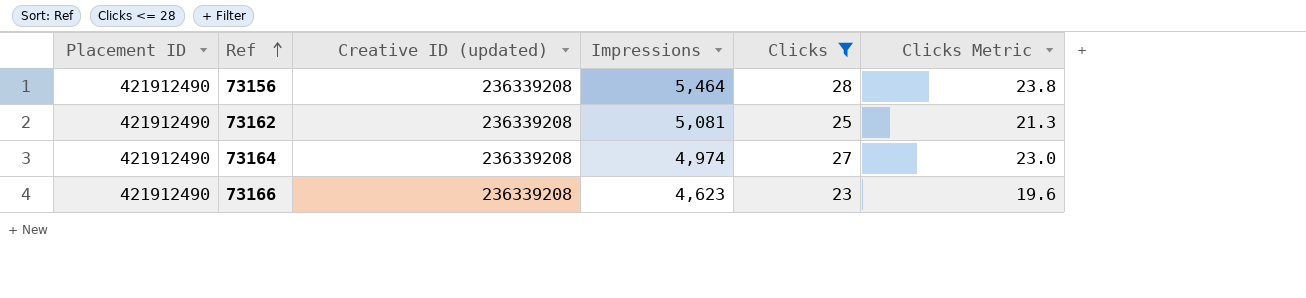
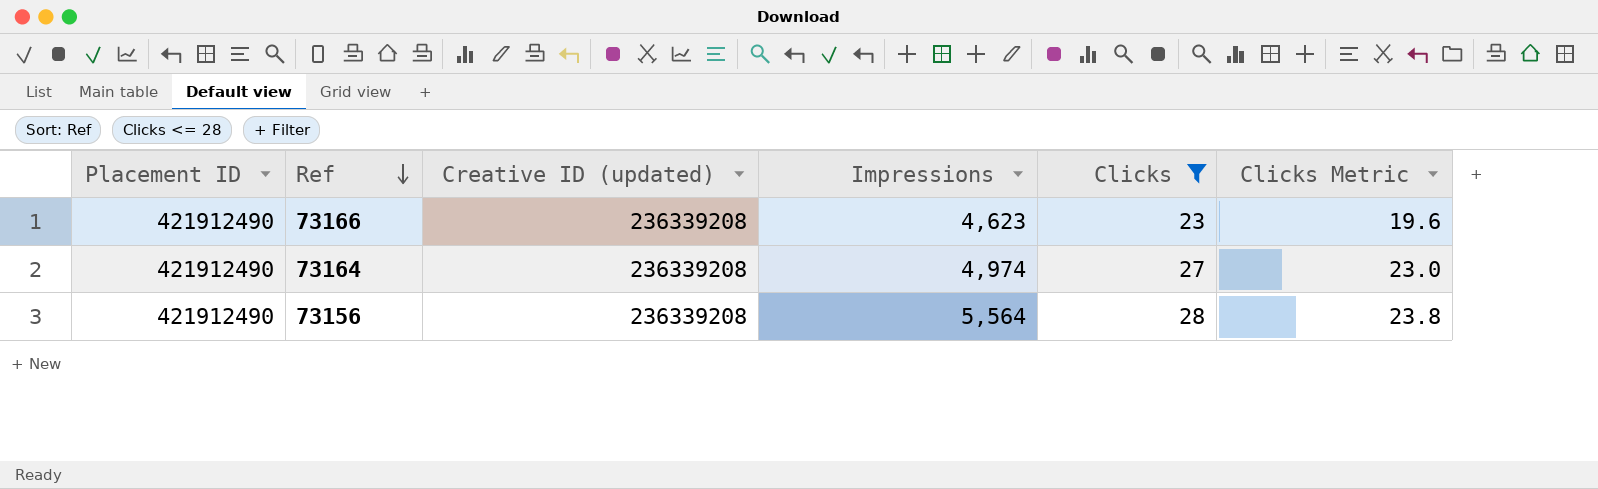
row order: Ref ascending -> Ref descending
row 73162: 421912490 | 236339208 | 5,081 | 25 | 21.3 -> none
73156 | Impressions: 5,464 -> 5,564

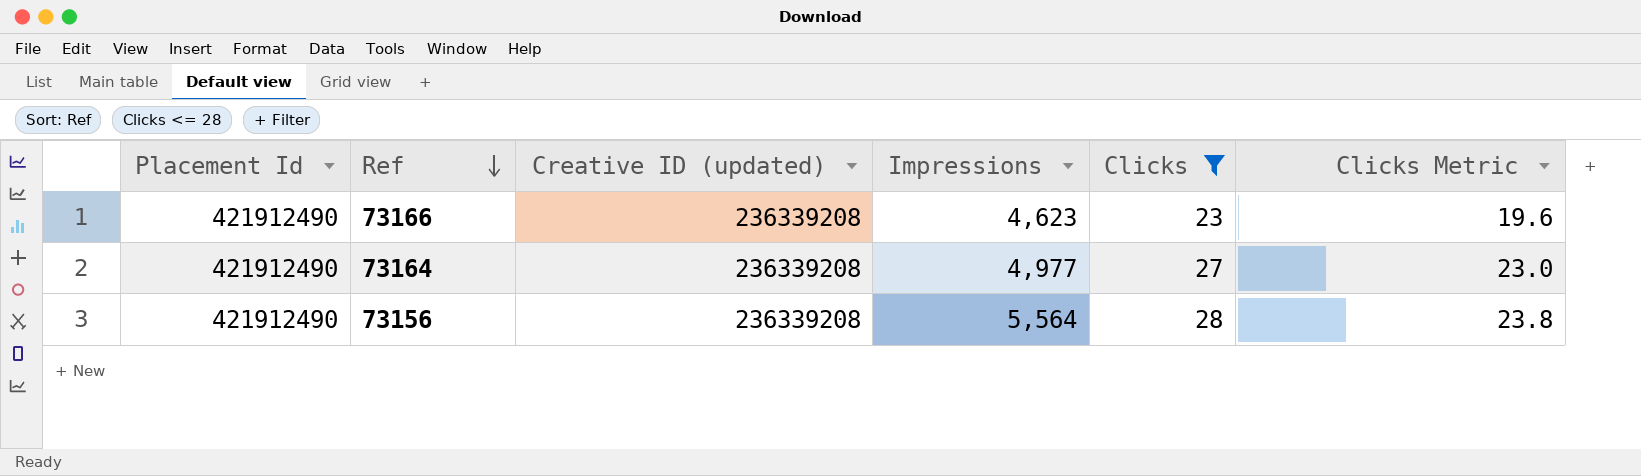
column name: Placement ID -> Placement Id
73164 | Impressions: 4,974 -> 4,977

